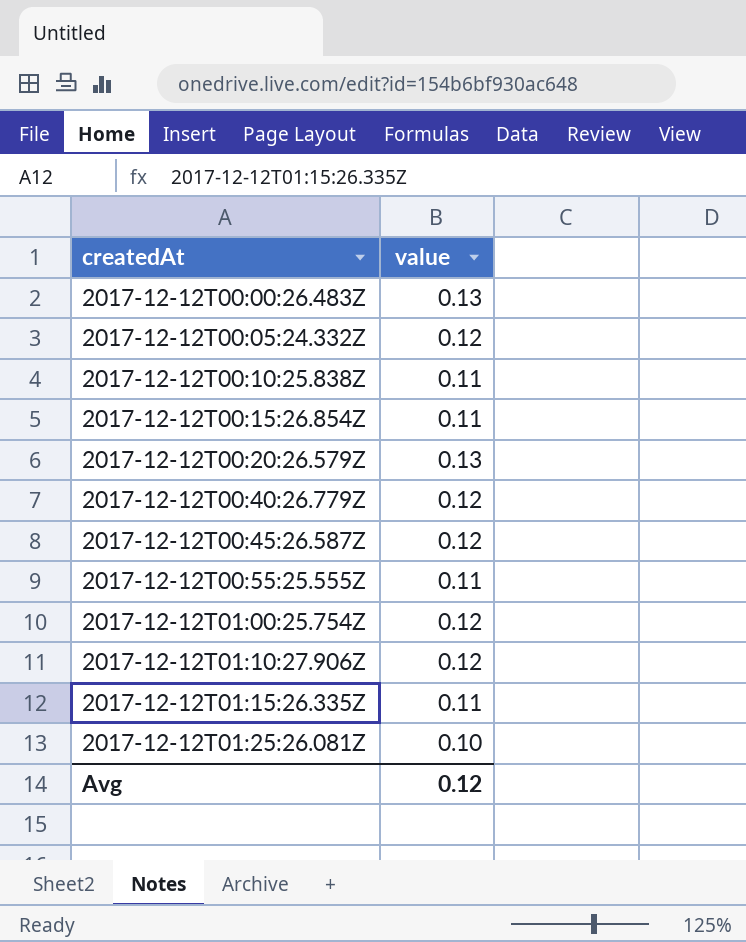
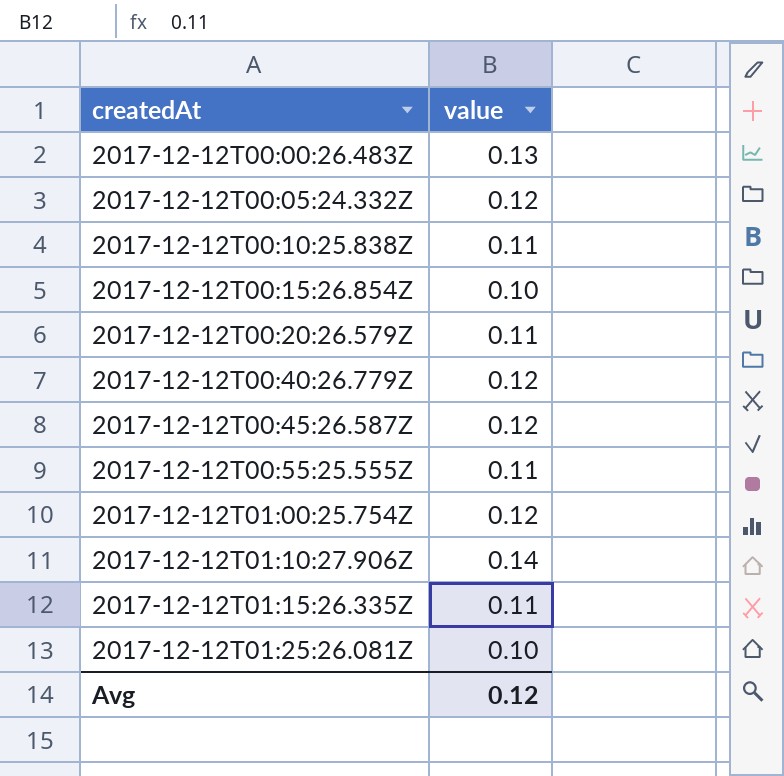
2017-12-12T00:15:26.854Z | value: 0.11 -> 0.10
2017-12-12T00:20:26.579Z | value: 0.13 -> 0.11
2017-12-12T01:10:27.906Z | value: 0.12 -> 0.14

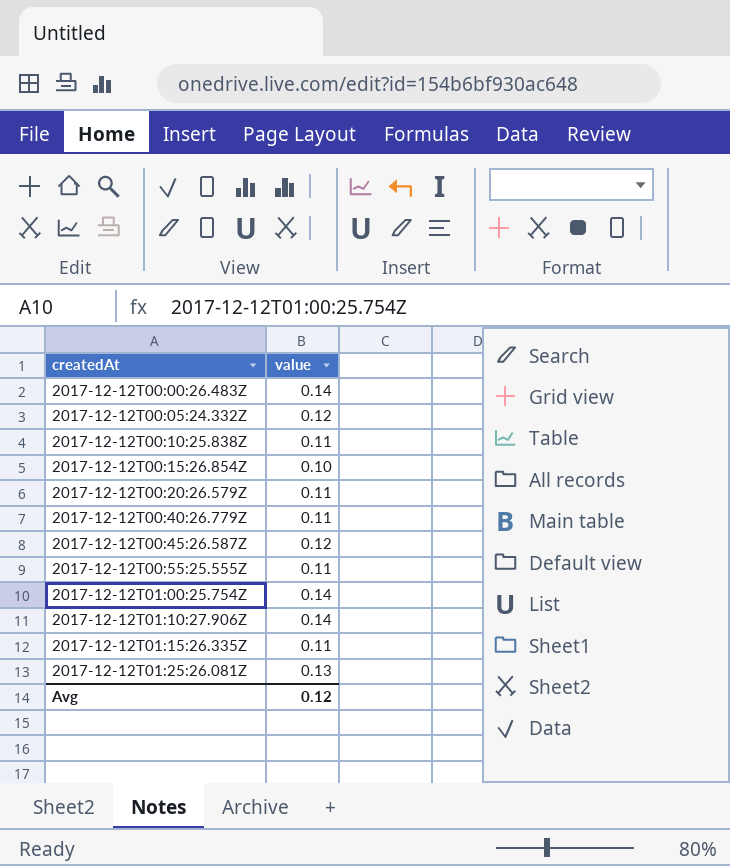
2017-12-12T00:00:26.483Z | value: 0.13 -> 0.14
2017-12-12T00:40:26.779Z | value: 0.12 -> 0.11
2017-12-12T01:00:25.754Z | value: 0.12 -> 0.14
2017-12-12T01:25:26.081Z | value: 0.10 -> 0.13

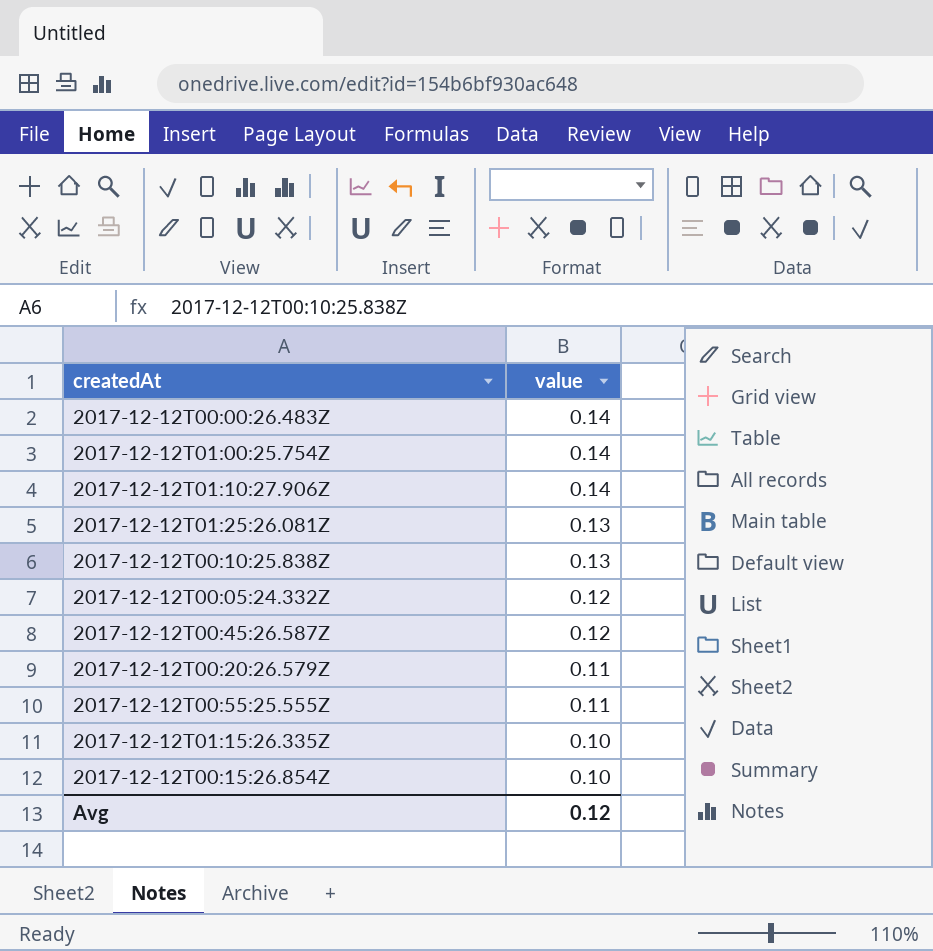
row order: createdAt ascending -> value descending
row 2017-12-12T00:40:26.779Z: 0.11 -> none
2017-12-12T00:10:25.838Z | value: 0.11 -> 0.13
2017-12-12T01:15:26.335Z | value: 0.11 -> 0.10

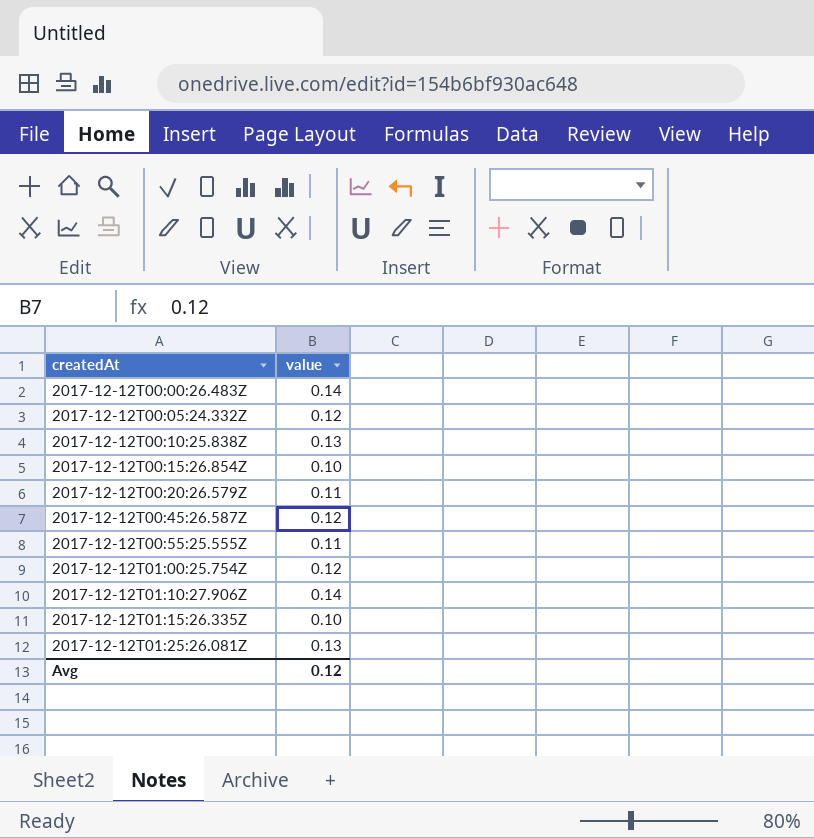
row order: value descending -> createdAt ascending
2017-12-12T01:00:25.754Z | value: 0.14 -> 0.12

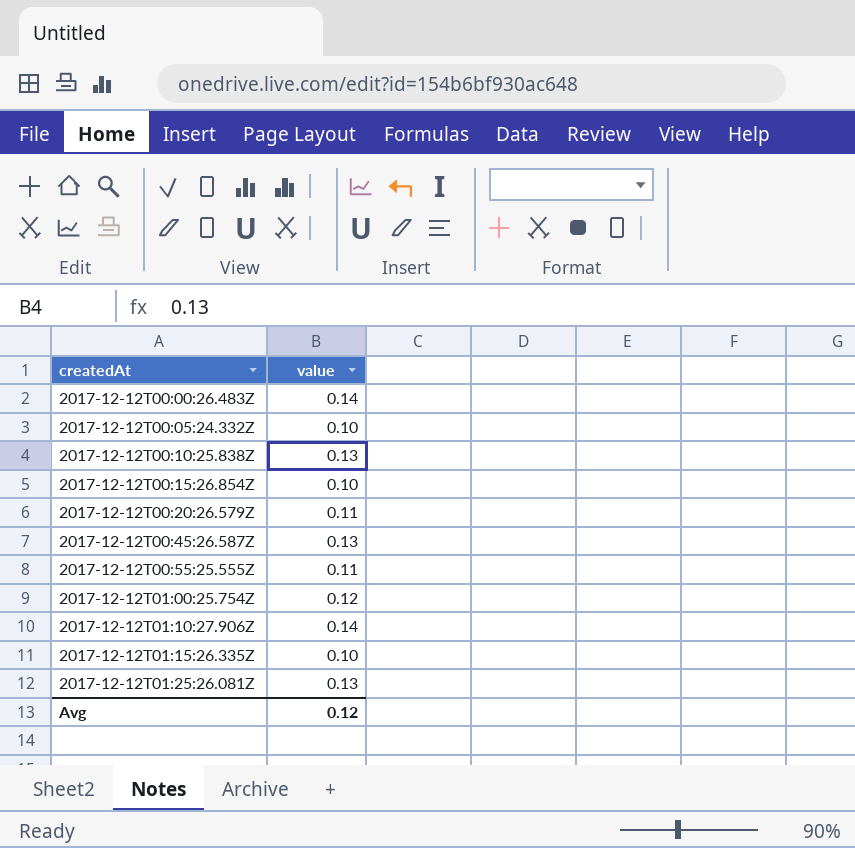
2017-12-12T00:05:24.332Z | value: 0.12 -> 0.10
2017-12-12T00:45:26.587Z | value: 0.12 -> 0.13

